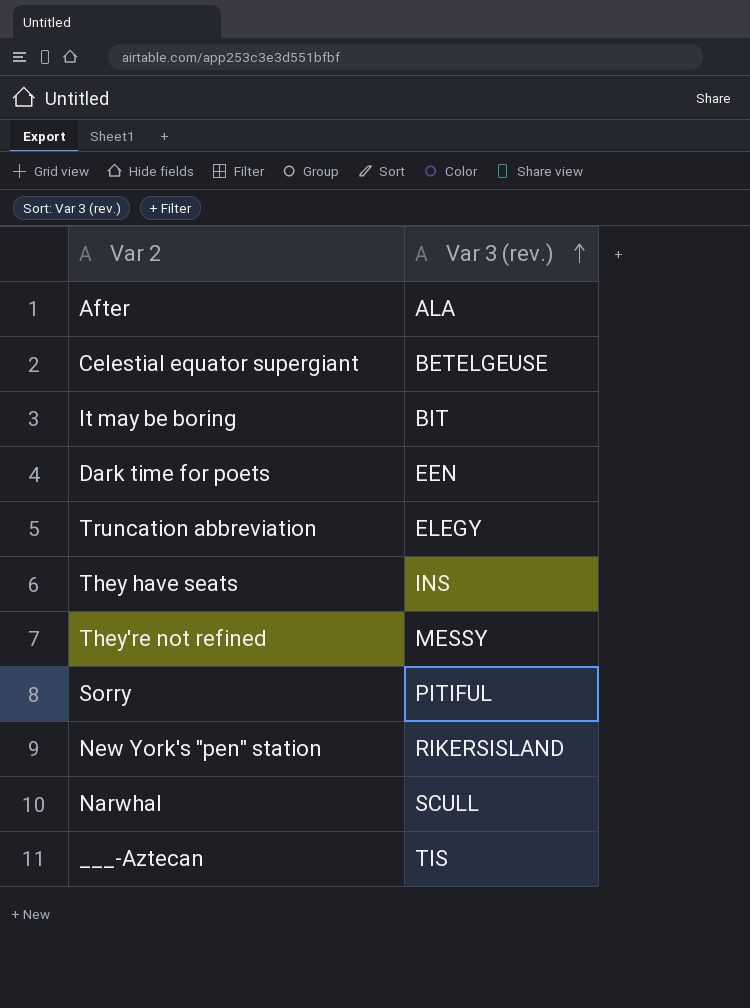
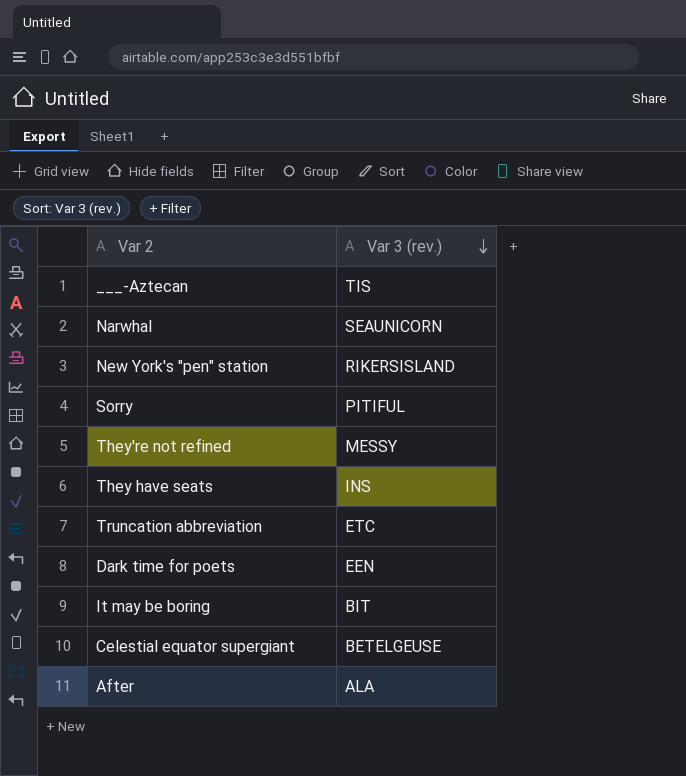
row order: Var 3 (rev.) ascending -> Var 3 (rev.) descending
Narwhal | Var 3 (rev.): SCULL -> SEAUNICORN
Truncation abbreviation | Var 3 (rev.): ELEGY -> ETC

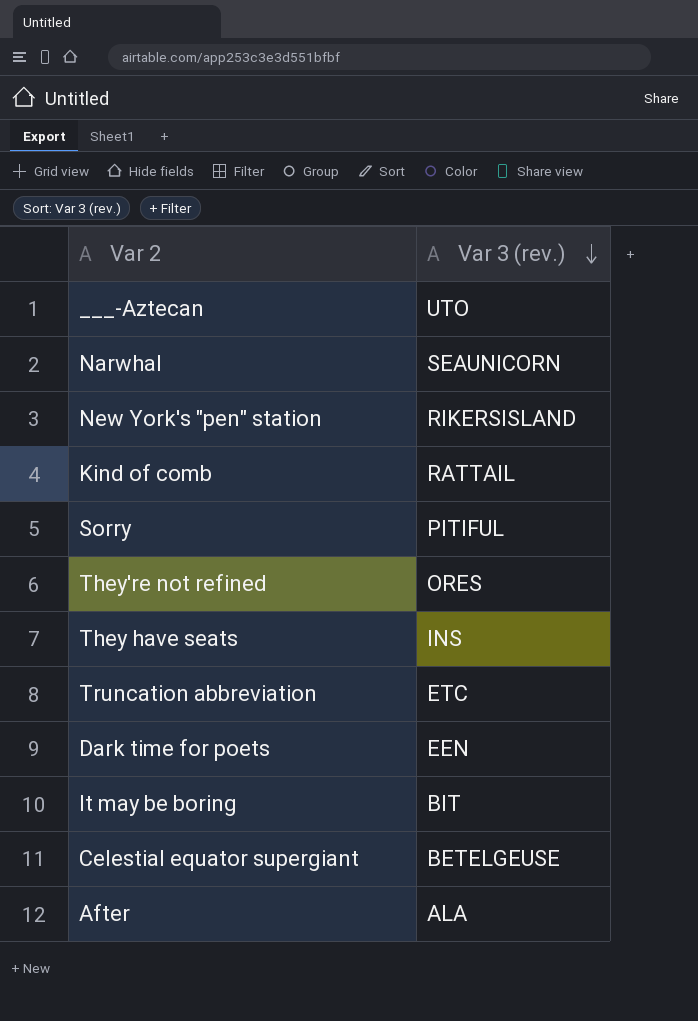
___-Aztecan | Var 3 (rev.): TIS -> UTO
row Kind of comb: none -> RATTAIL
They're not refined | Var 3 (rev.): MESSY -> ORES

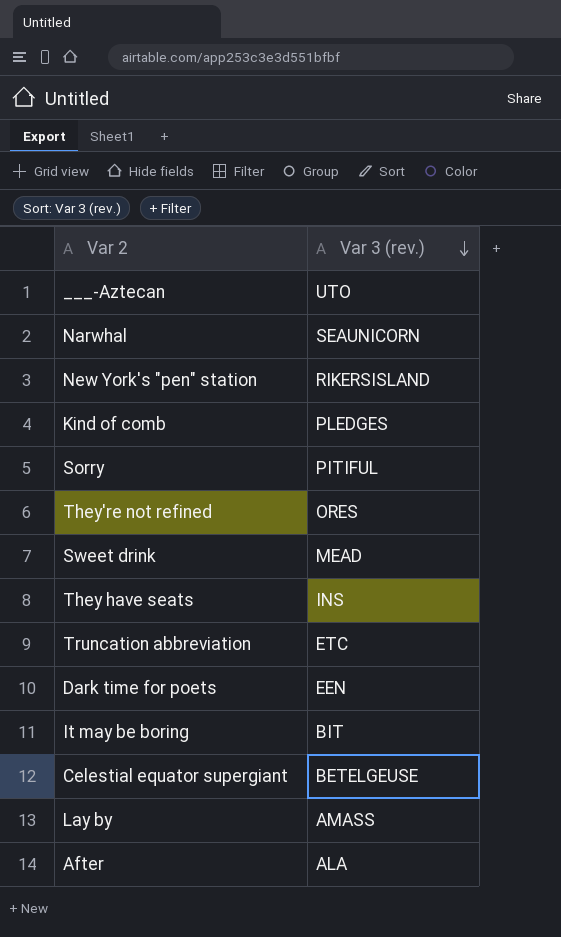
Kind of comb | Var 3 (rev.): RATTAIL -> PLEDGES
row Sweet drink: none -> MEAD
row Lay by: none -> AMASS

